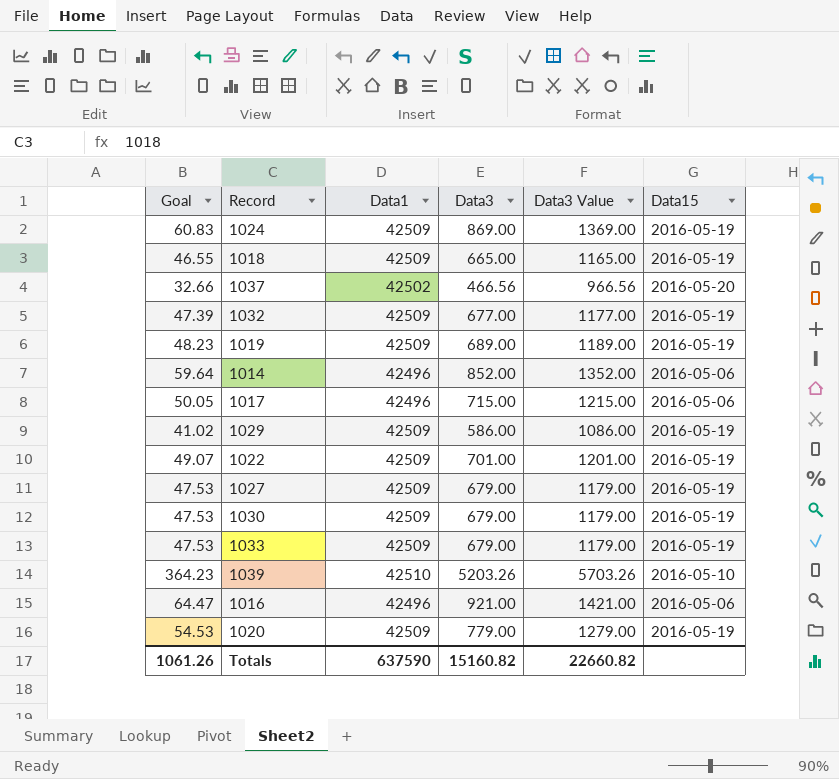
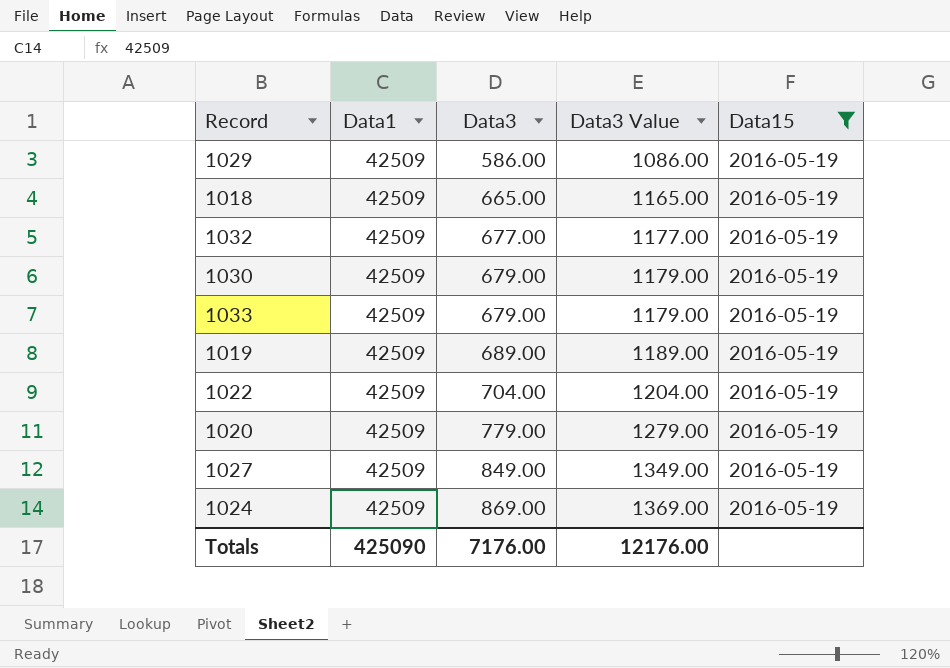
filter: none -> Data15 = 2016-05-19
row order: none -> Data3 ascending
column Goal | formula: [Data3] * 0.07 -> none
1022 | Data3: 701.00 -> 704.00
1022 | Data3 Value: 1201.00 -> 1204.00
1027 | Data3: 679.00 -> 849.00
1027 | Data3 Value: 1179.00 -> 1349.00
Totals | Data1: 637590 -> 425090
Totals | Data3: 15160.82 -> 7176.00
Totals | Data3 Value: 22660.82 -> 12176.00

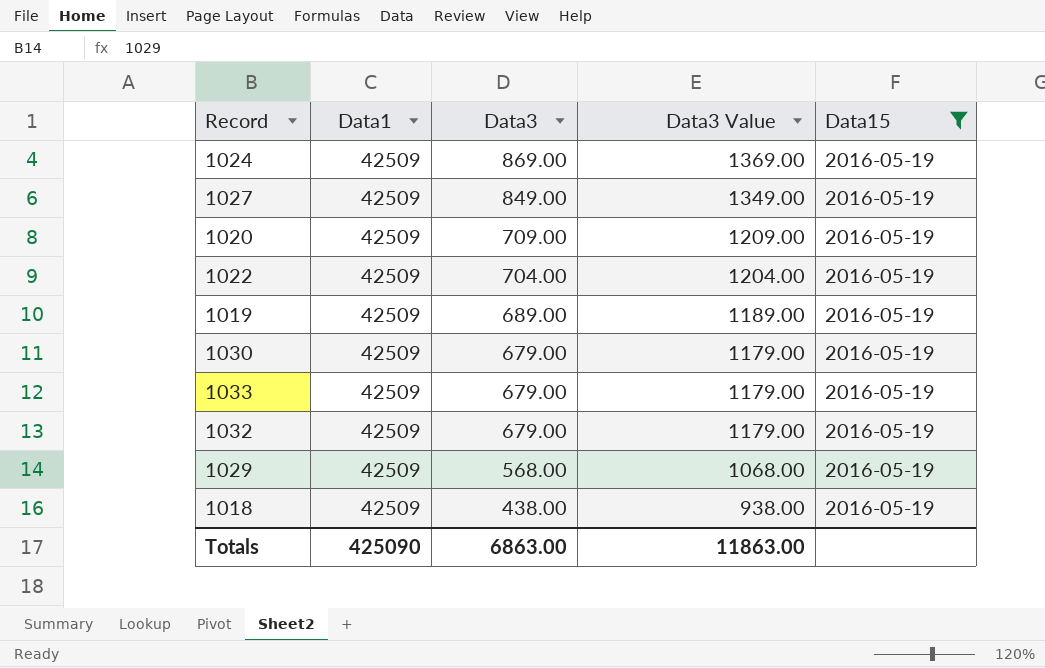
row order: Data3 ascending -> Data3 descending
1020 | Data3: 779.00 -> 709.00
1020 | Data3 Value: 1279.00 -> 1209.00
1032 | Data3: 677.00 -> 679.00
1032 | Data3 Value: 1177.00 -> 1179.00
1029 | Data3: 586.00 -> 568.00
1029 | Data3 Value: 1086.00 -> 1068.00
1018 | Data3: 665.00 -> 438.00
1018 | Data3 Value: 1165.00 -> 938.00
Totals | Data3: 7176.00 -> 6863.00
Totals | Data3 Value: 12176.00 -> 11863.00

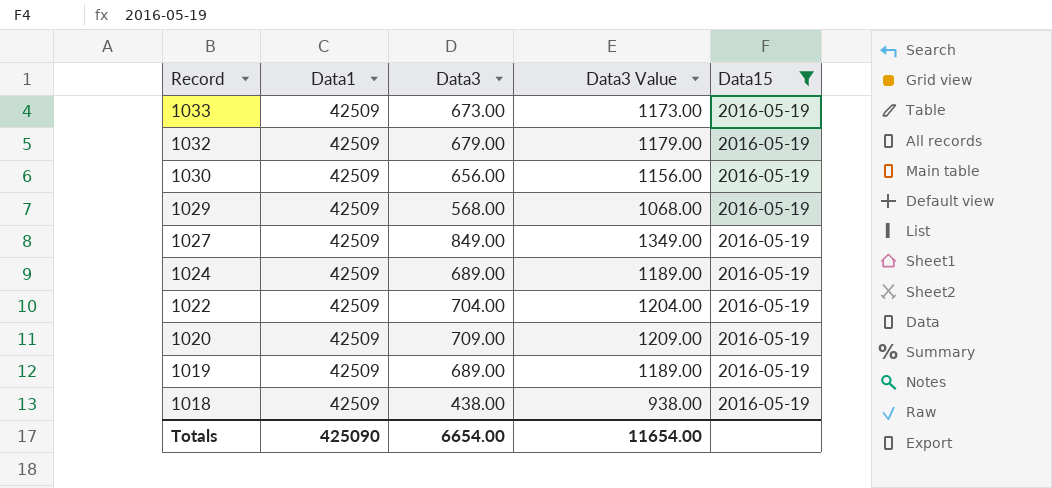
row order: Data3 descending -> Record descending
1033 | Data3: 679.00 -> 673.00
1033 | Data3 Value: 1179.00 -> 1173.00
1030 | Data3: 679.00 -> 656.00
1030 | Data3 Value: 1179.00 -> 1156.00
1024 | Data3: 869.00 -> 689.00
1024 | Data3 Value: 1369.00 -> 1189.00
Totals | Data3: 6863.00 -> 6654.00
Totals | Data3 Value: 11863.00 -> 11654.00

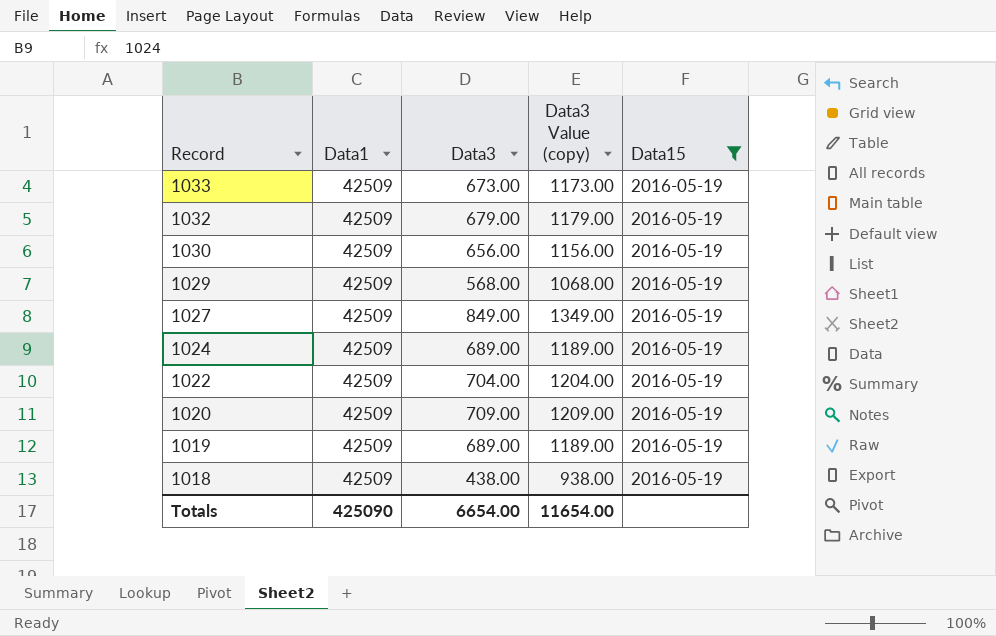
column name: Data3 Value -> Data3 Value (copy)

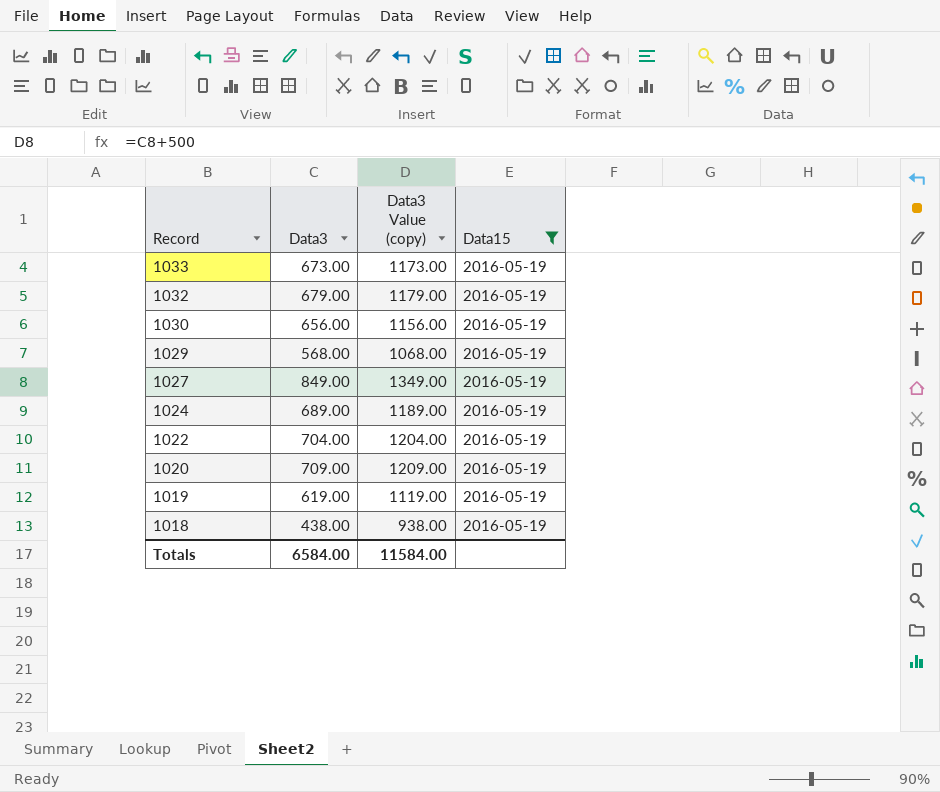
column Data1 | position: 2 -> none
1019 | Data3: 689.00 -> 619.00
1019 | Data3 Value (copy): 1189.00 -> 1119.00
Totals | Data3: 6654.00 -> 6584.00
Totals | Data3 Value (copy): 11654.00 -> 11584.00

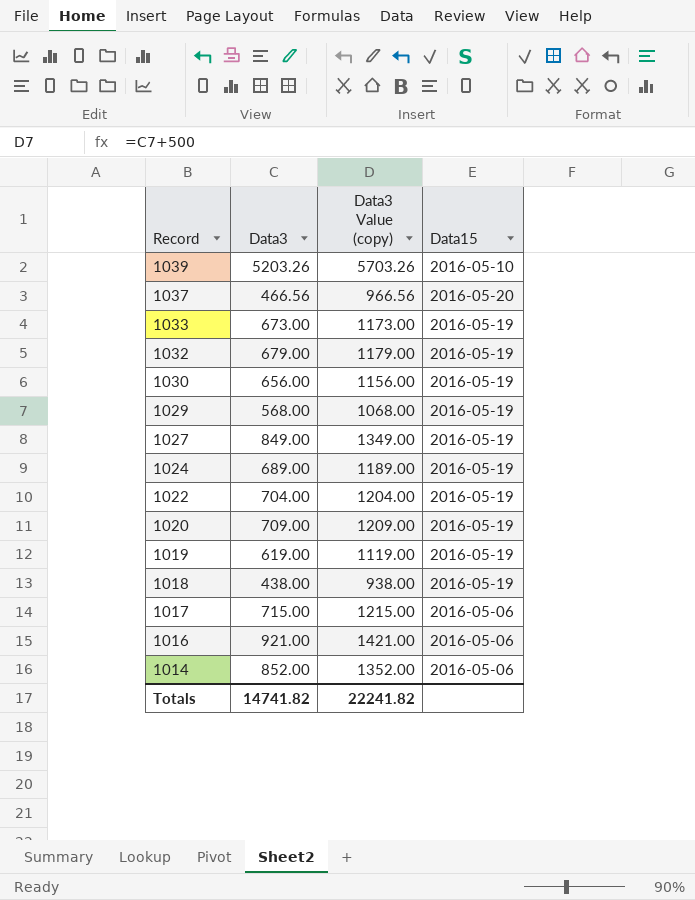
filter: Data15 = 2016-05-19 -> none
Totals | Data3: 6584.00 -> 14741.82
Totals | Data3 Value (copy): 11584.00 -> 22241.82

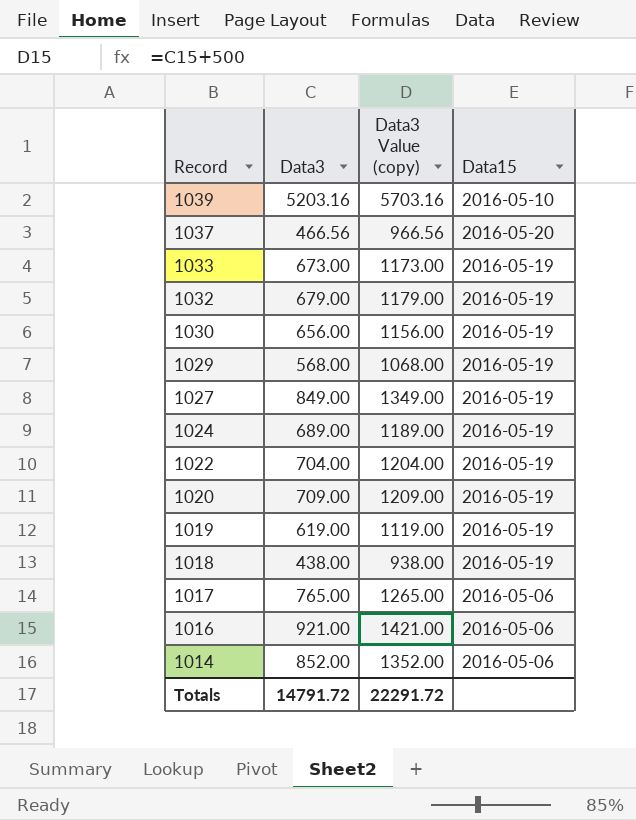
1039 | Data3: 5203.26 -> 5203.16
1039 | Data3 Value (copy): 5703.26 -> 5703.16
1017 | Data3: 715.00 -> 765.00
1017 | Data3 Value (copy): 1215.00 -> 1265.00
Totals | Data3: 14741.82 -> 14791.72
Totals | Data3 Value (copy): 22241.82 -> 22291.72

